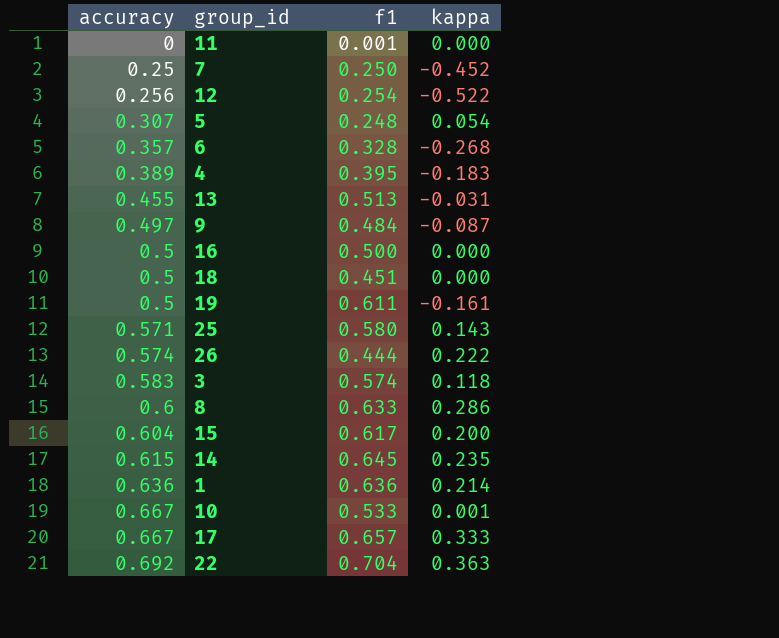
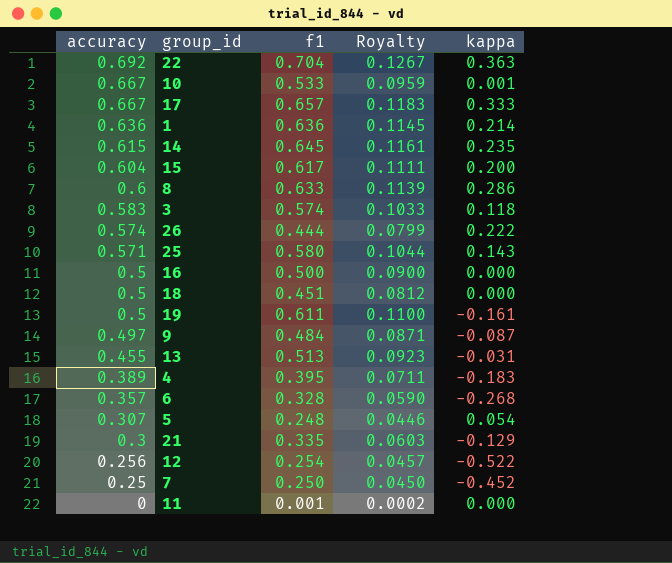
row order: accuracy ascending -> accuracy descending
column Royalty | formula: none -> [f1] * 0.18
row 21: none -> 0.3 | 0.335 | 0.0603 | -0.129

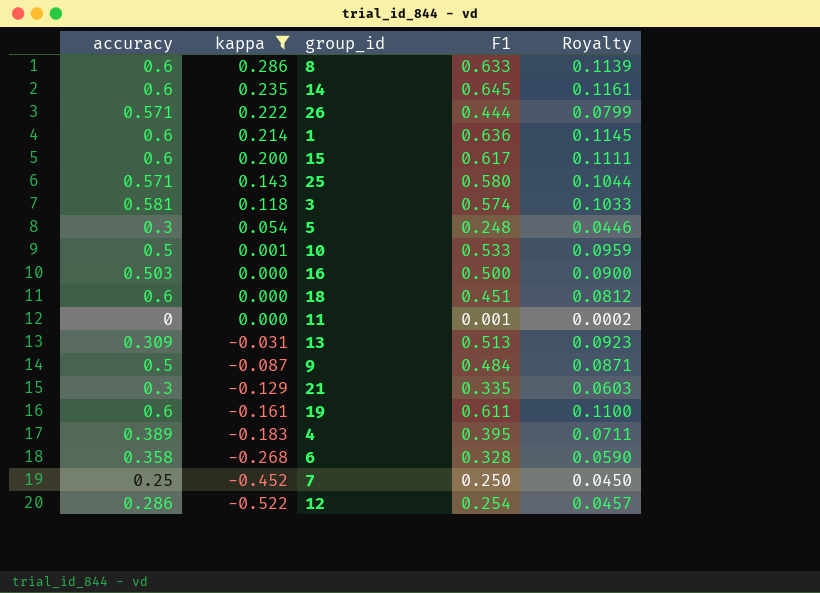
filter: none -> kappa <= 0.286
row order: accuracy descending -> kappa descending
column kappa | position: 5 -> 2
column name: f1 -> F1
14 | accuracy: 0.615 -> 0.6
26 | accuracy: 0.574 -> 0.571
1 | accuracy: 0.636 -> 0.6
15 | accuracy: 0.604 -> 0.6
3 | accuracy: 0.583 -> 0.581
5 | accuracy: 0.307 -> 0.3
10 | accuracy: 0.667 -> 0.5
16 | accuracy: 0.5 -> 0.503
18 | accuracy: 0.5 -> 0.6
13 | accuracy: 0.455 -> 0.309
9 | accuracy: 0.497 -> 0.5
19 | accuracy: 0.5 -> 0.6
6 | accuracy: 0.357 -> 0.358
12 | accuracy: 0.256 -> 0.286

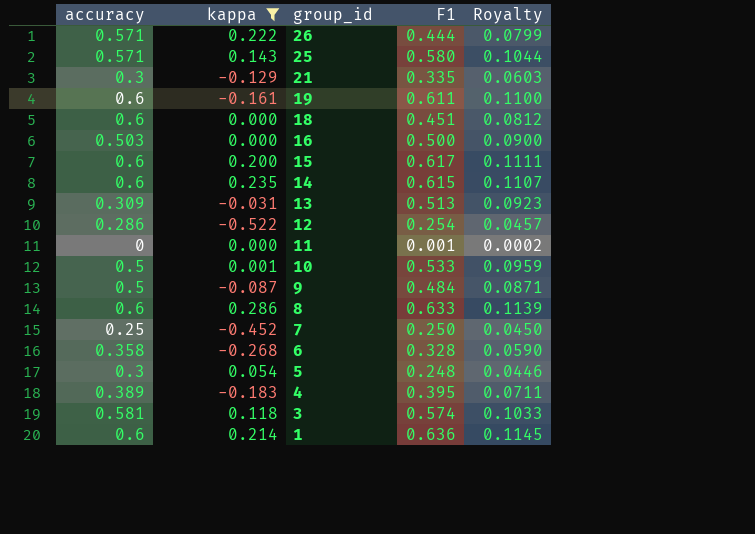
row order: kappa descending -> group_id descending
14 | F1: 0.645 -> 0.615
14 | Royalty: 0.1161 -> 0.1107

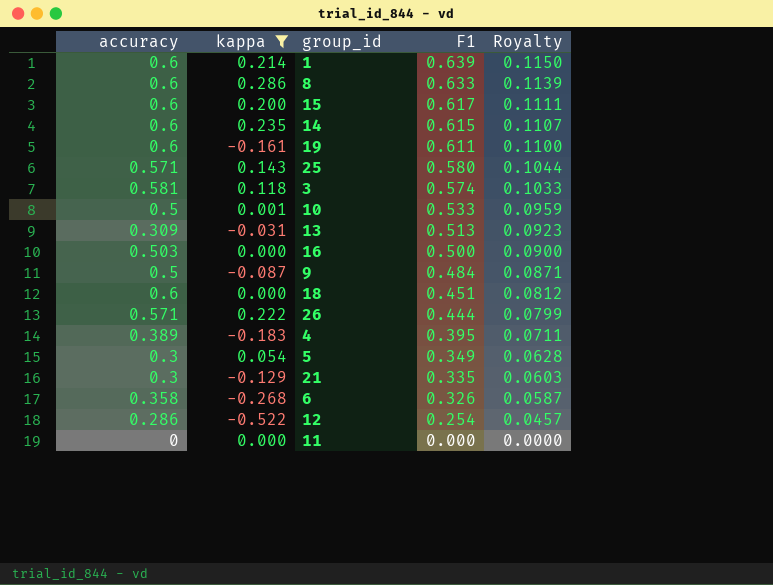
row order: group_id descending -> F1 descending
row 7: 0.25 | -0.452 | 0.250 | 0.0450 -> none
1 | F1: 0.636 -> 0.639
1 | Royalty: 0.1145 -> 0.1150
5 | F1: 0.248 -> 0.349
5 | Royalty: 0.0446 -> 0.0628
6 | F1: 0.328 -> 0.326
6 | Royalty: 0.0590 -> 0.0587
11 | F1: 0.001 -> 0.000
11 | Royalty: 0.0002 -> 0.0000

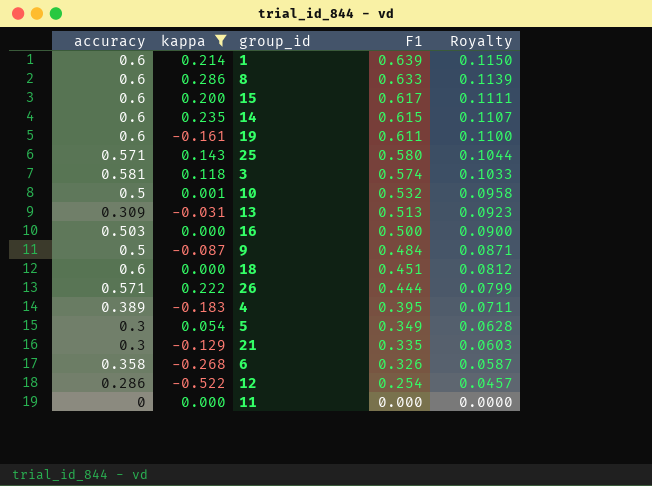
10 | F1: 0.533 -> 0.532
10 | Royalty: 0.0959 -> 0.0958

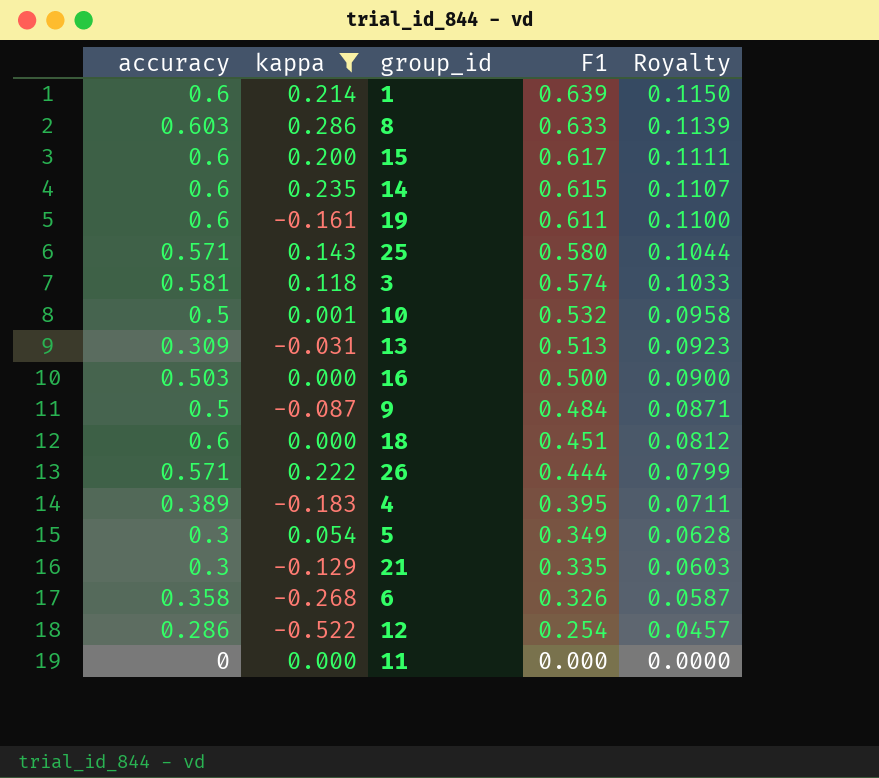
8 | accuracy: 0.6 -> 0.603

